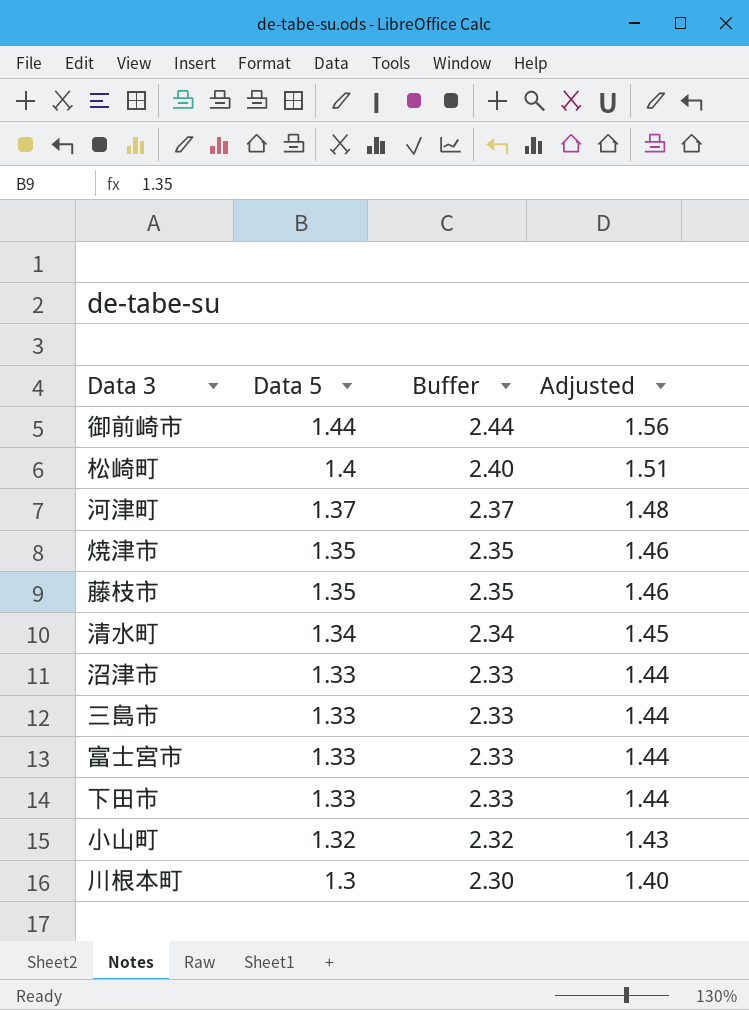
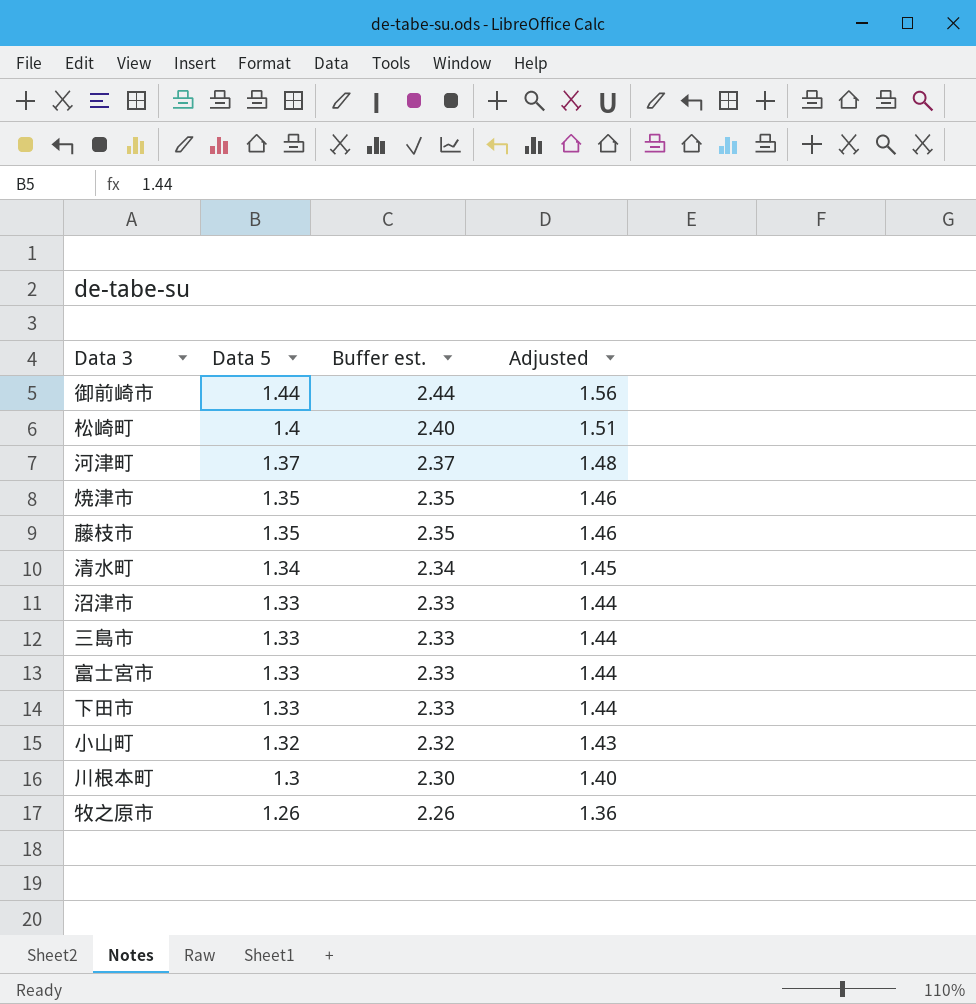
column name: Buffer -> Buffer est.
row 牧之原市: none -> 1.26 | 2.26 | 1.36

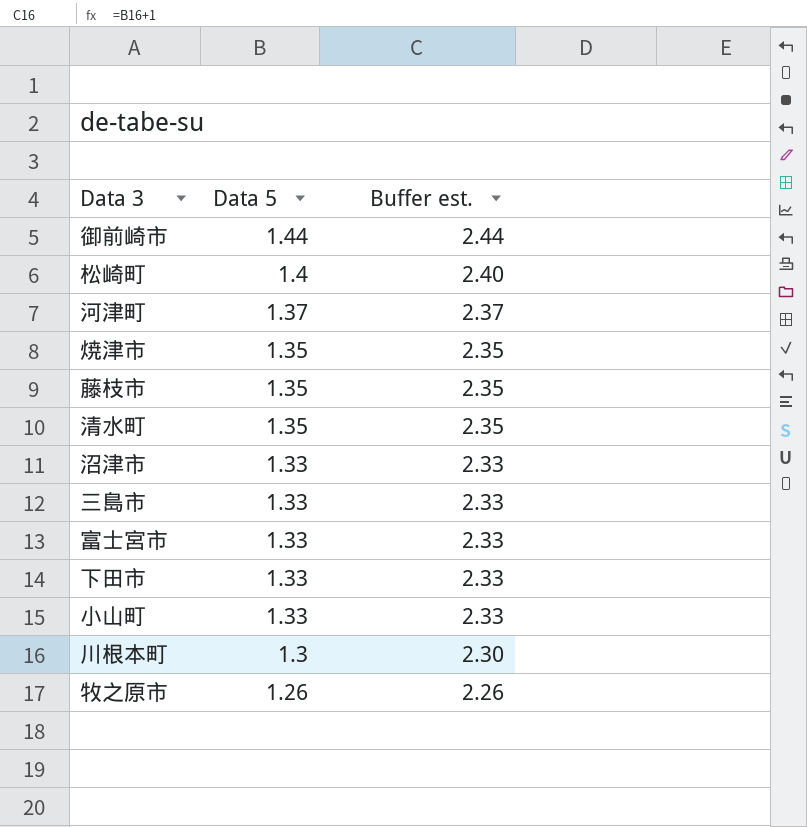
column Adjusted | formula: [Data 5] * 1.08 -> none
清水町 | Data 5: 1.34 -> 1.35
清水町 | Buffer est.: 2.34 -> 2.35
小山町 | Data 5: 1.32 -> 1.33
小山町 | Buffer est.: 2.32 -> 2.33

